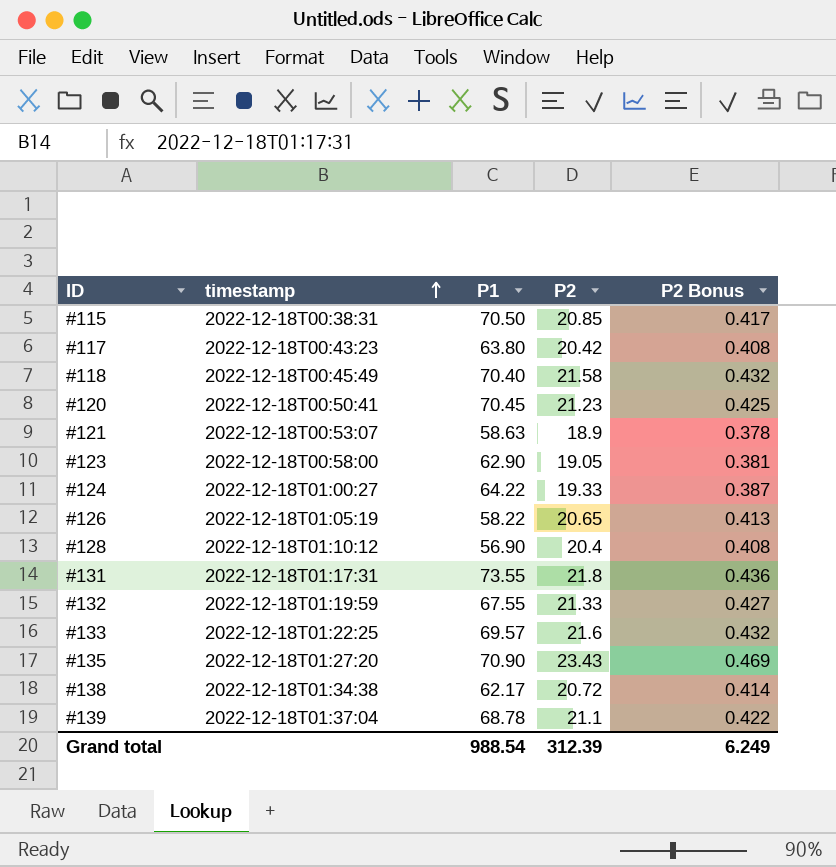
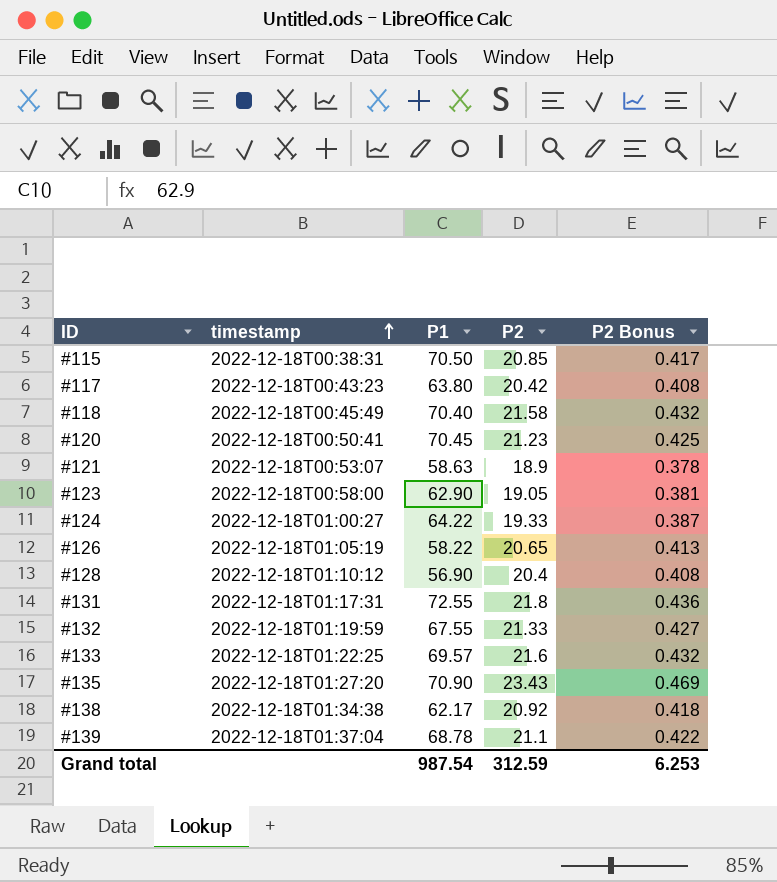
#131 | P1: 73.55 -> 72.55
#138 | P2: 20.72 -> 20.92
#138 | P2 Bonus: 0.414 -> 0.418
Grand total | P1: 988.54 -> 987.54
Grand total | P2: 312.39 -> 312.59
Grand total | P2 Bonus: 6.249 -> 6.253

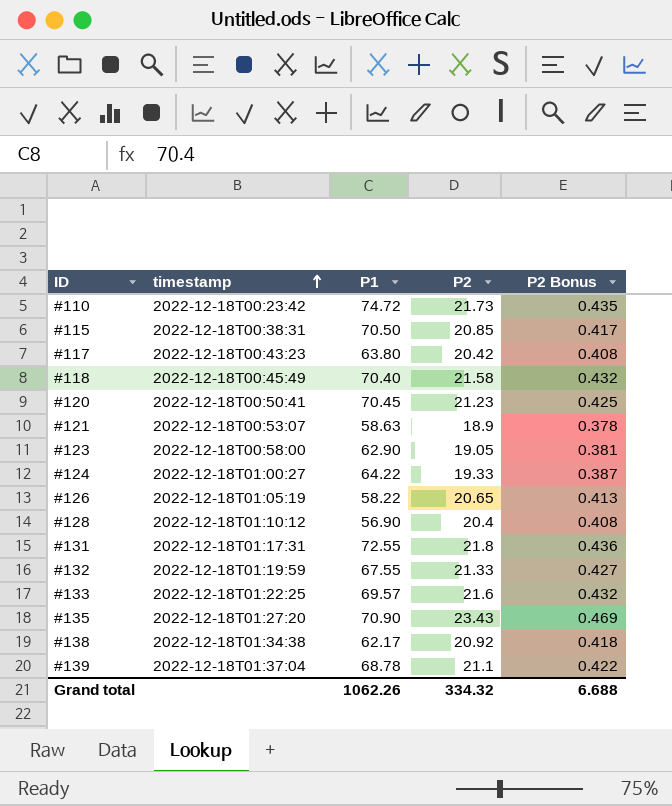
row #110: none -> 2022-12-18T00:23:42 | 74.72 | 21.73 | 0.435
Grand total | P1: 987.54 -> 1062.26
Grand total | P2: 312.59 -> 334.32
Grand total | P2 Bonus: 6.253 -> 6.688

